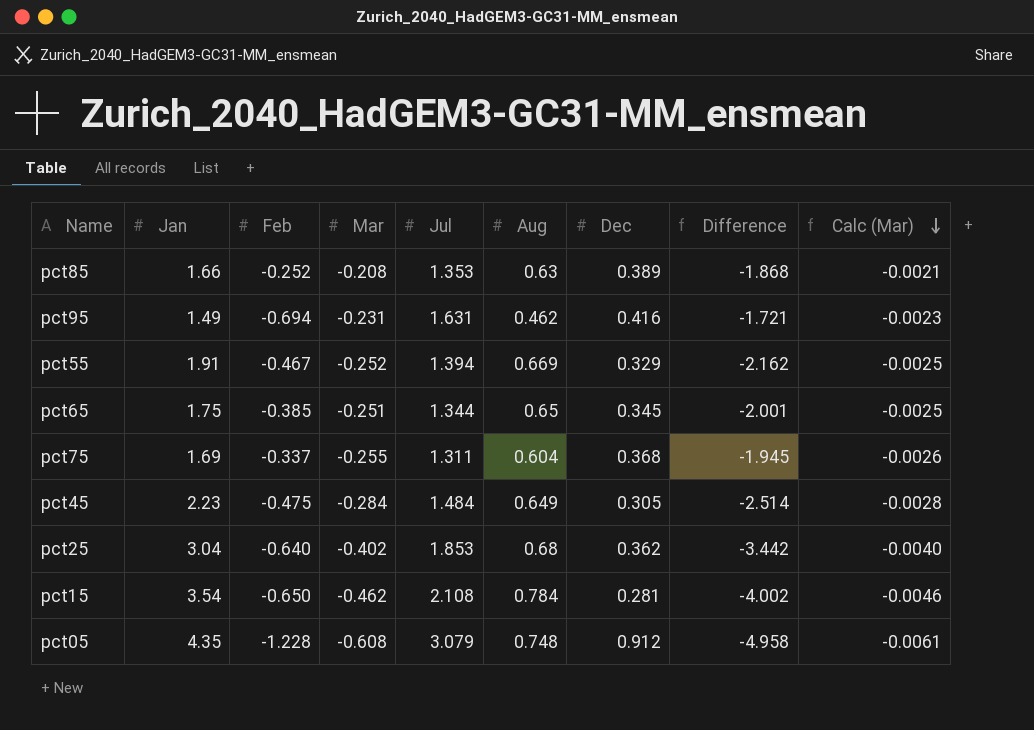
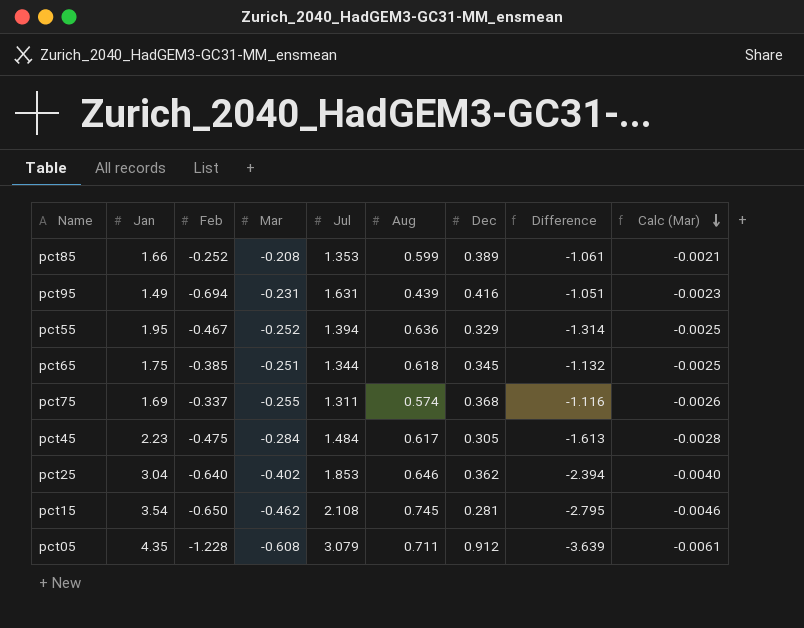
column Difference | formula: [Mar] - [Jan] -> [Aug] - [Jan]
pct85 | Aug: 0.63 -> 0.599
pct95 | Aug: 0.462 -> 0.439
pct55 | Jan: 1.91 -> 1.95
pct55 | Aug: 0.669 -> 0.636
pct65 | Aug: 0.65 -> 0.618
pct75 | Aug: 0.604 -> 0.574
pct45 | Aug: 0.649 -> 0.617
pct25 | Aug: 0.68 -> 0.646
pct15 | Aug: 0.784 -> 0.745
pct05 | Aug: 0.748 -> 0.711

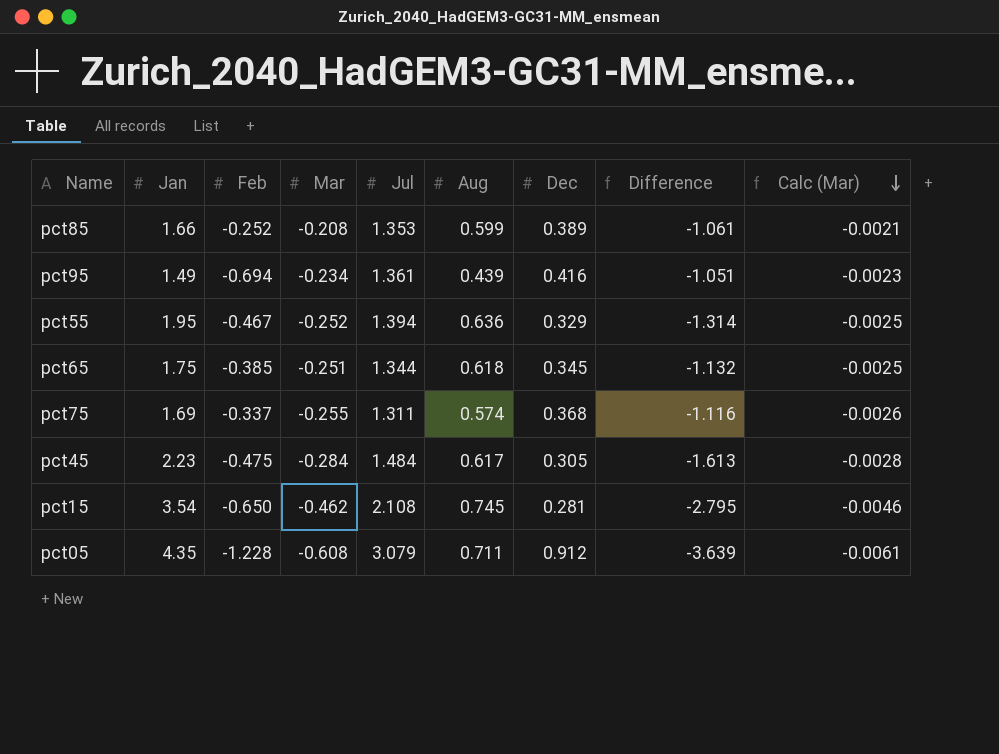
row pct25: 3.04 | -0.640 | -0.402 | 1.853 | 0.646 | 0.362 | -2.394 | -0.0040 -> none
pct95 | Mar: -0.231 -> -0.234
pct95 | Jul: 1.631 -> 1.361

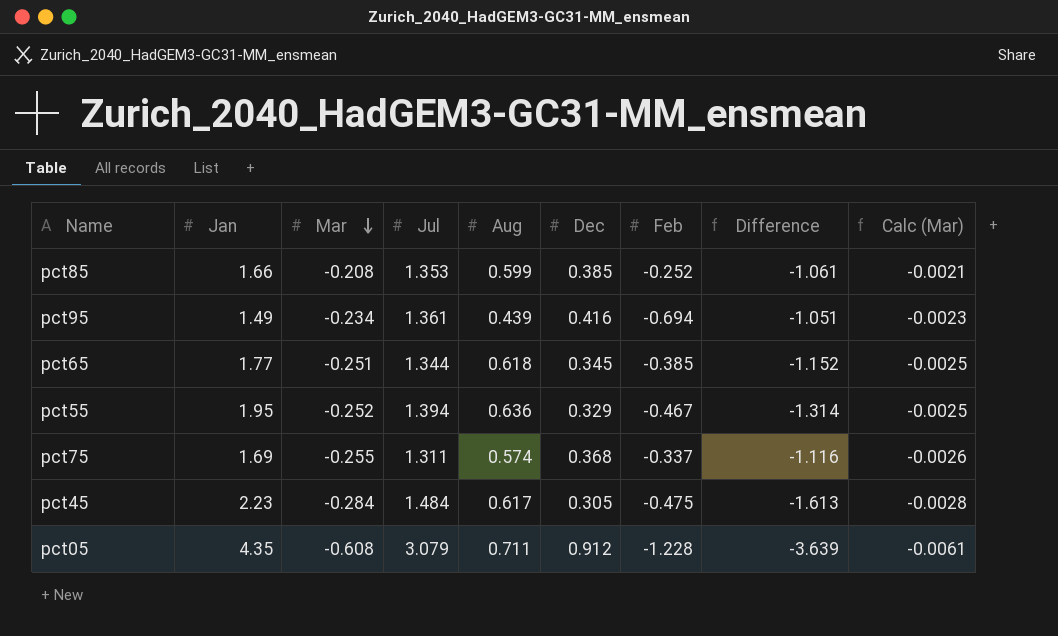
row order: Calc (Mar) descending -> Mar descending
column Feb | position: 3 -> 7
row pct15: 3.54 | -0.650 | -0.462 | 2.108 | 0.745 | 0.281 | -2.795 | -0.0046 -> none
pct85 | Dec: 0.389 -> 0.385
pct65 | Jan: 1.75 -> 1.77
pct65 | Difference: -1.132 -> -1.152

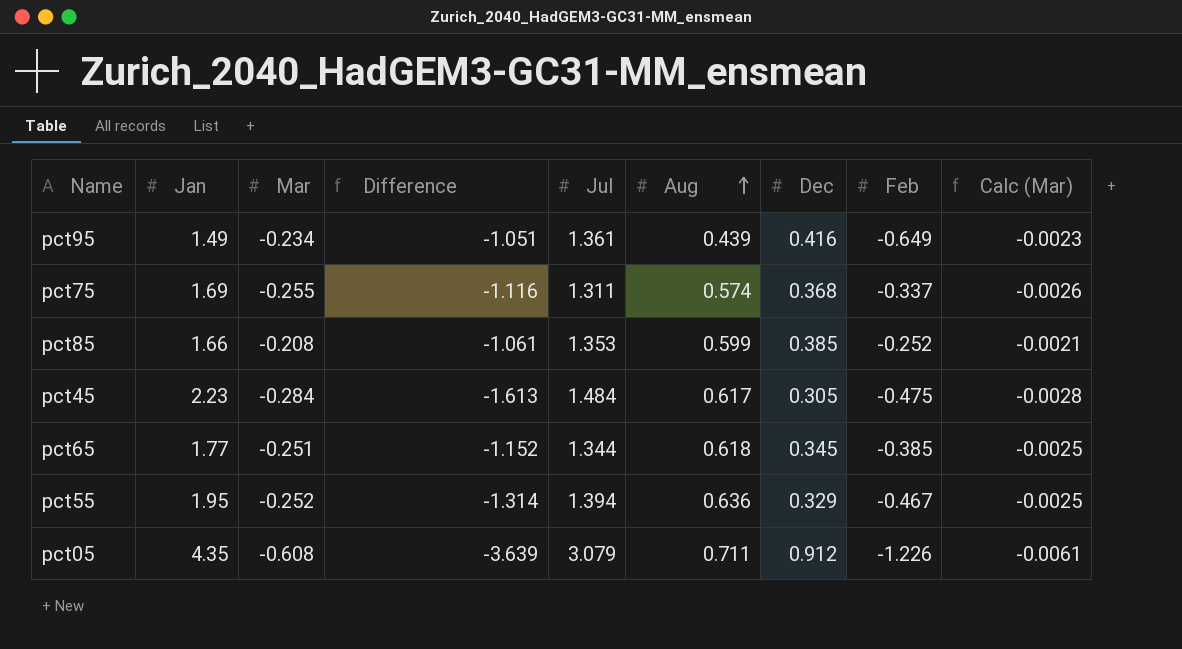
row order: Mar descending -> Aug ascending
column Difference | position: 8 -> 4
pct95 | Feb: -0.694 -> -0.649
pct05 | Feb: -1.228 -> -1.226

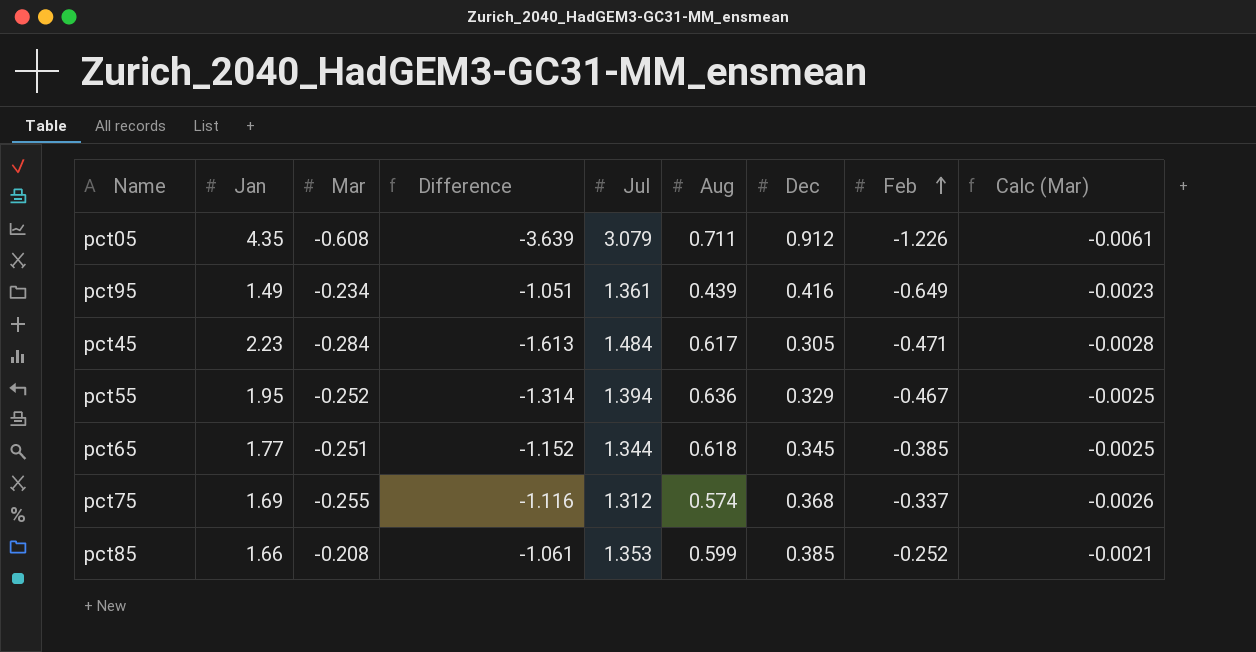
row order: Aug ascending -> Feb ascending
pct45 | Feb: -0.475 -> -0.471
pct75 | Jul: 1.311 -> 1.312

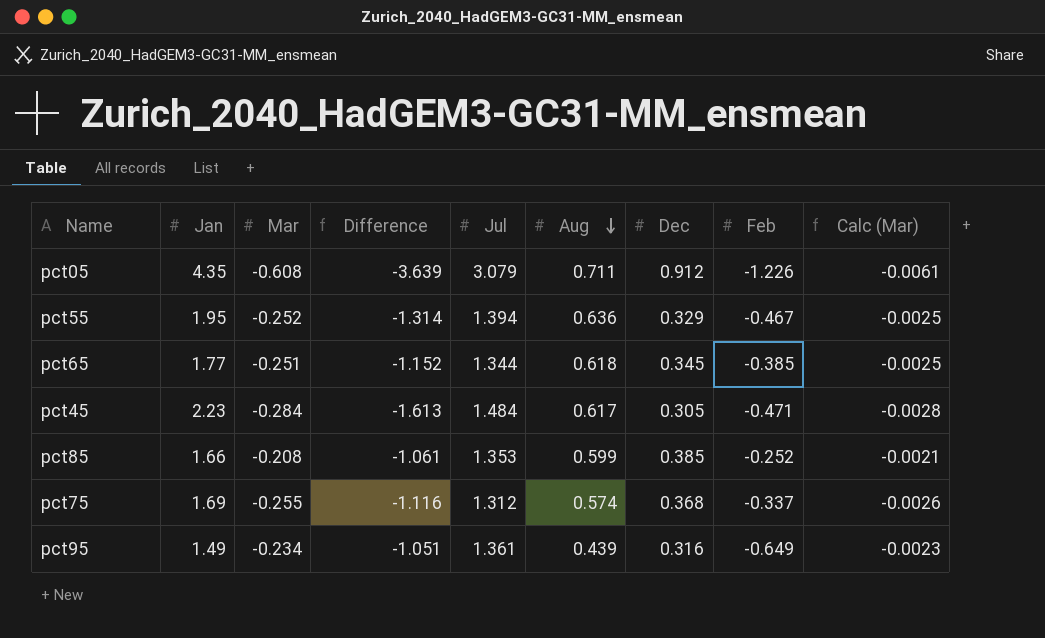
row order: Feb ascending -> Aug descending
pct95 | Dec: 0.416 -> 0.316

